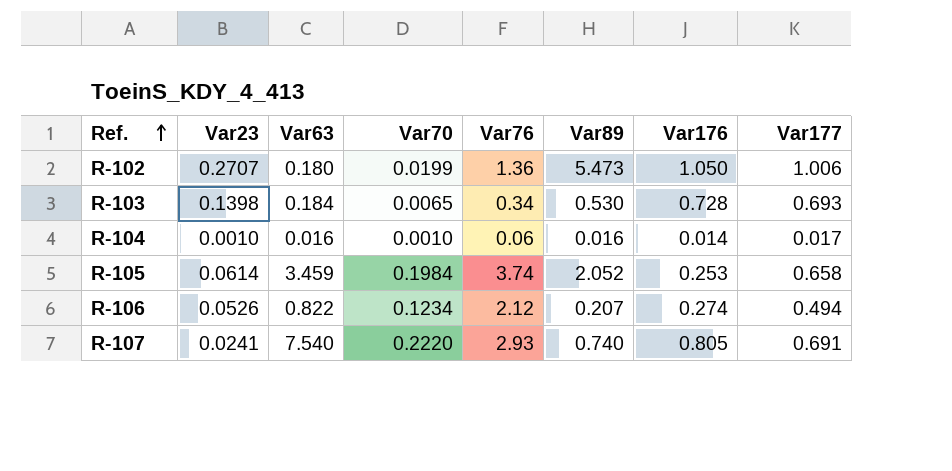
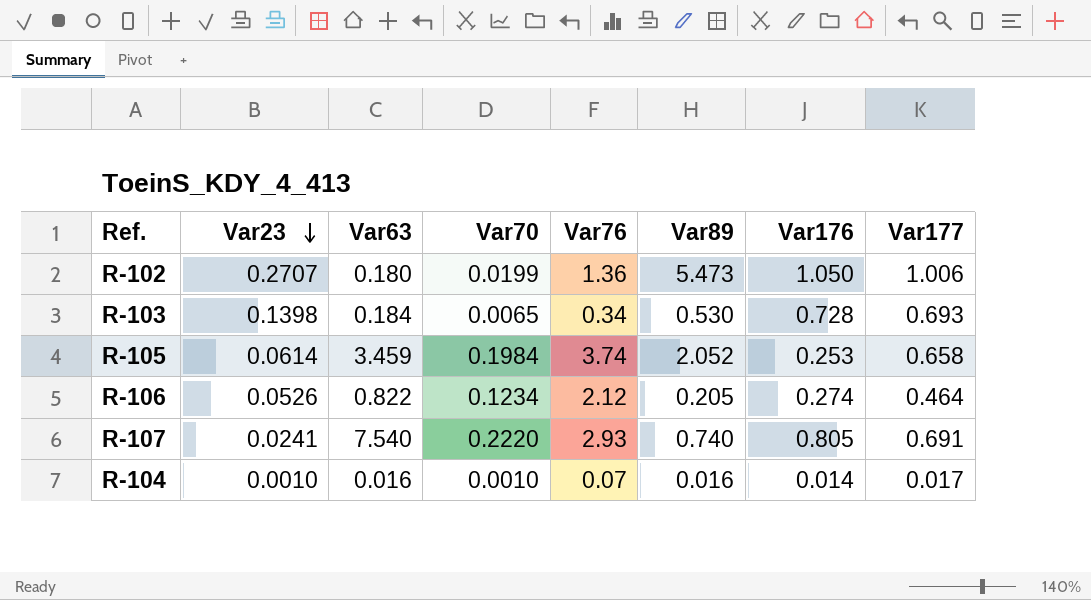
row order: Ref. ascending -> Var23 descending
R-106 | Var89: 0.207 -> 0.205
R-106 | Var177: 0.494 -> 0.464
R-104 | Var76: 0.06 -> 0.07

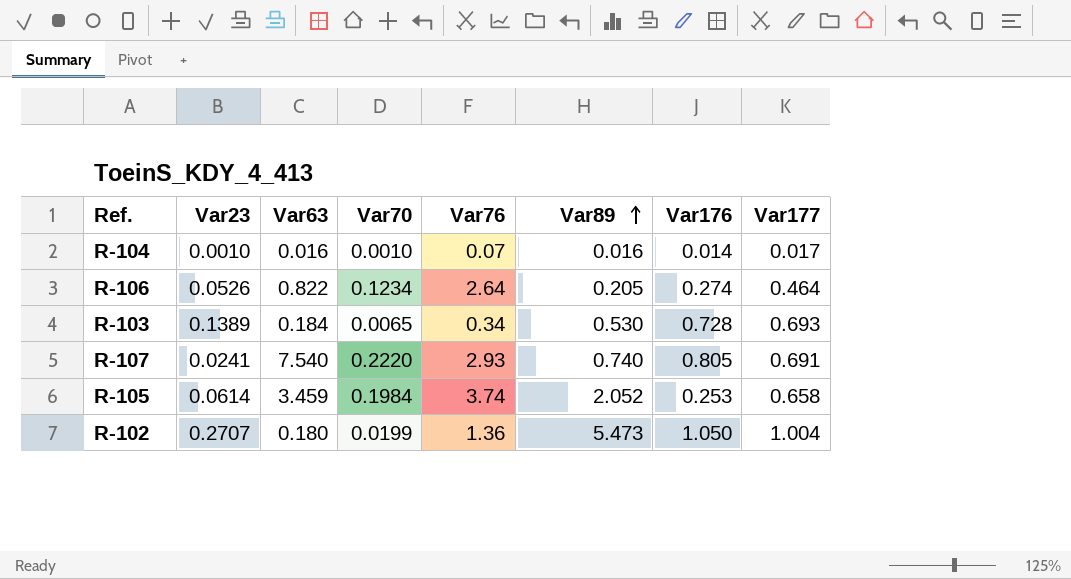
row order: Var23 descending -> Var89 ascending
R-106 | Var76: 2.12 -> 2.64
R-103 | Var23: 0.1398 -> 0.1389
R-102 | Var177: 1.006 -> 1.004

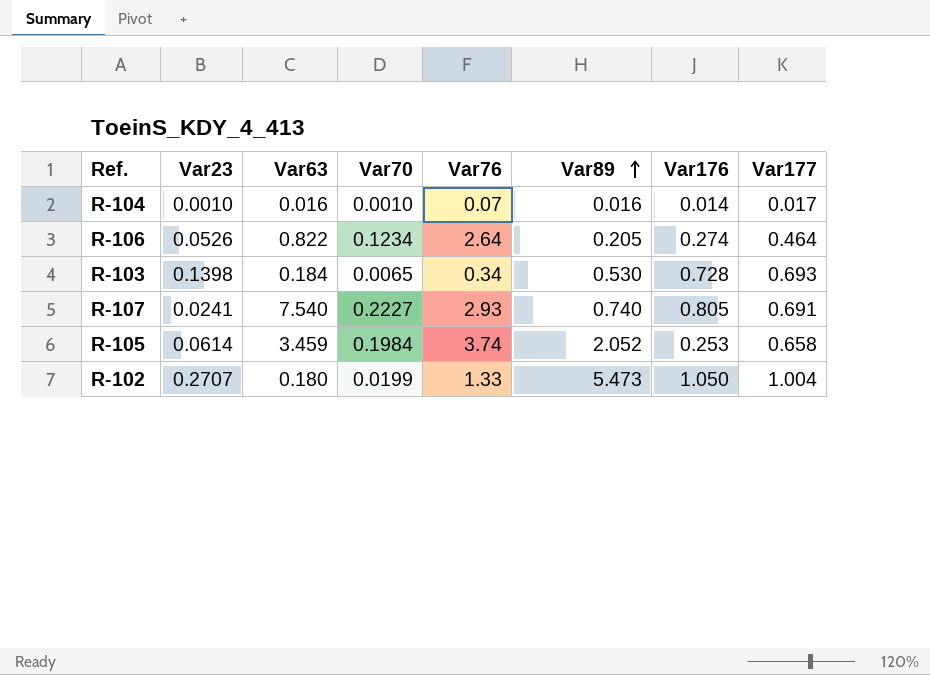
R-103 | Var23: 0.1389 -> 0.1398
R-107 | Var70: 0.2220 -> 0.2227
R-102 | Var76: 1.36 -> 1.33

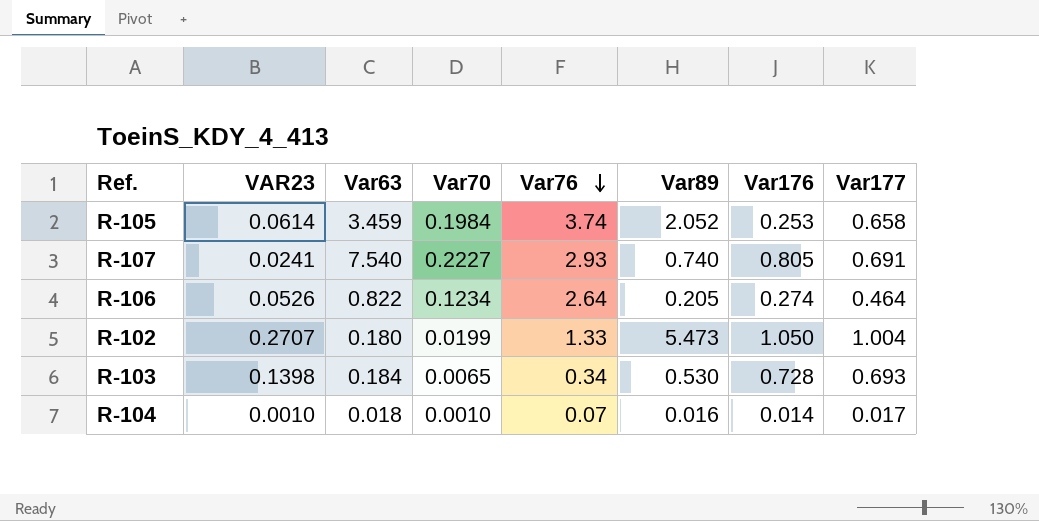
row order: Var89 ascending -> Var76 descending
column name: Var23 -> VAR23
R-104 | Var63: 0.016 -> 0.018

